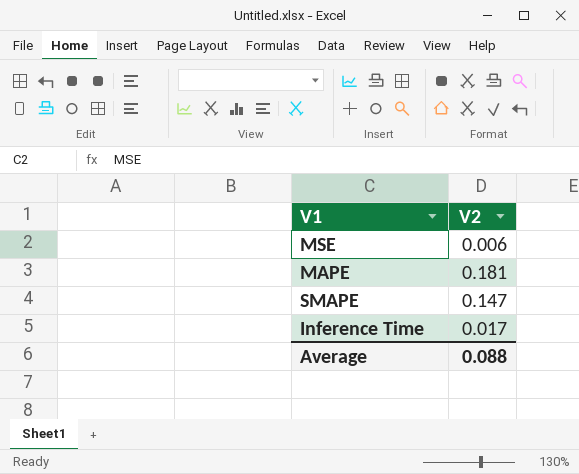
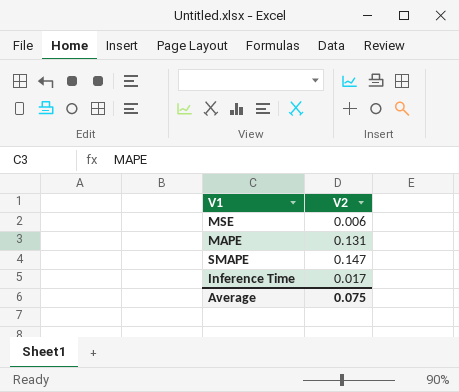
MAPE | V2: 0.181 -> 0.131
Average | V2: 0.088 -> 0.075

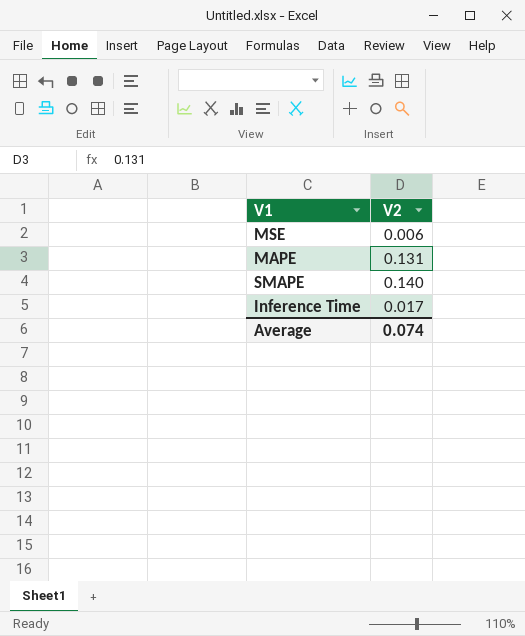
SMAPE | V2: 0.147 -> 0.140
Average | V2: 0.075 -> 0.074

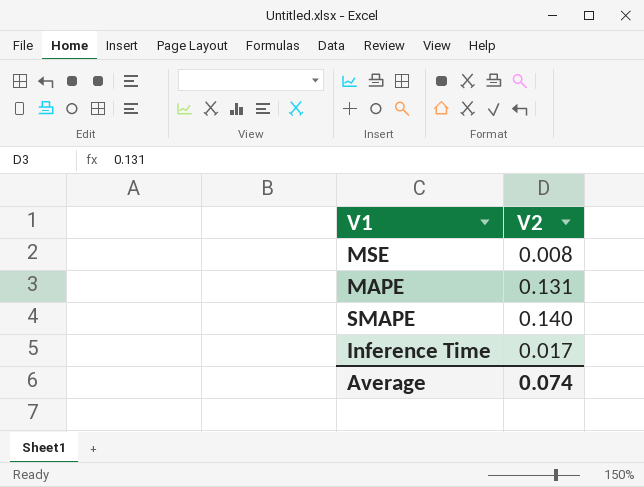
MSE | V2: 0.006 -> 0.008

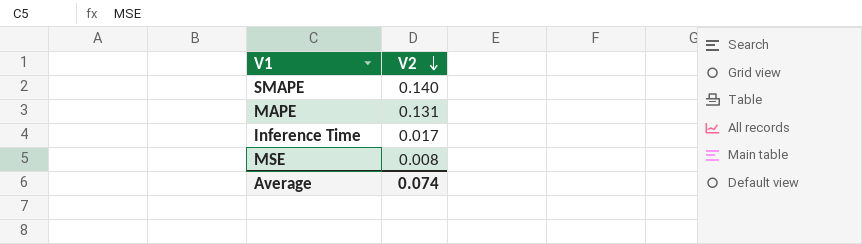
row order: none -> V2 descending

